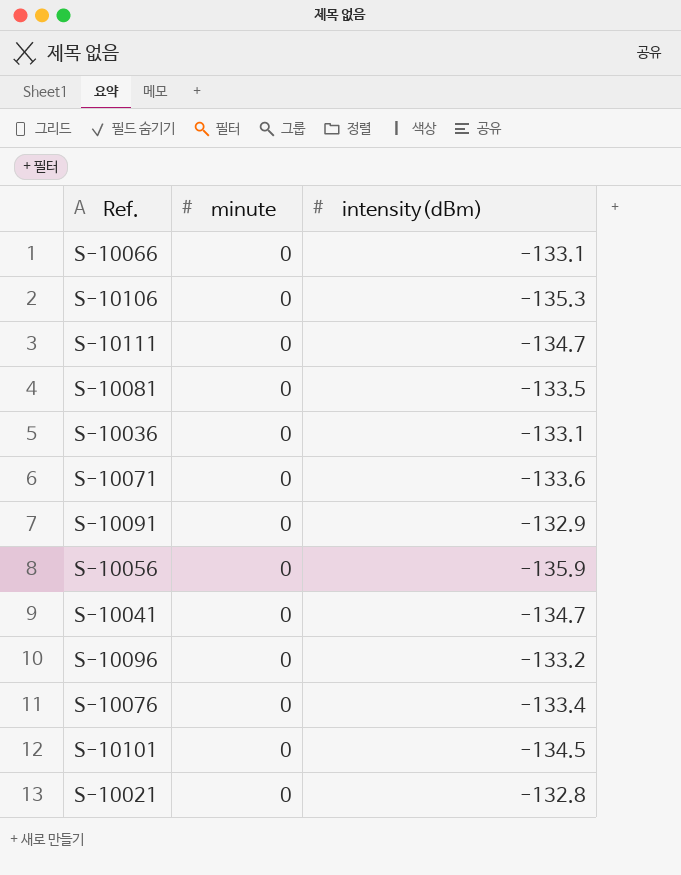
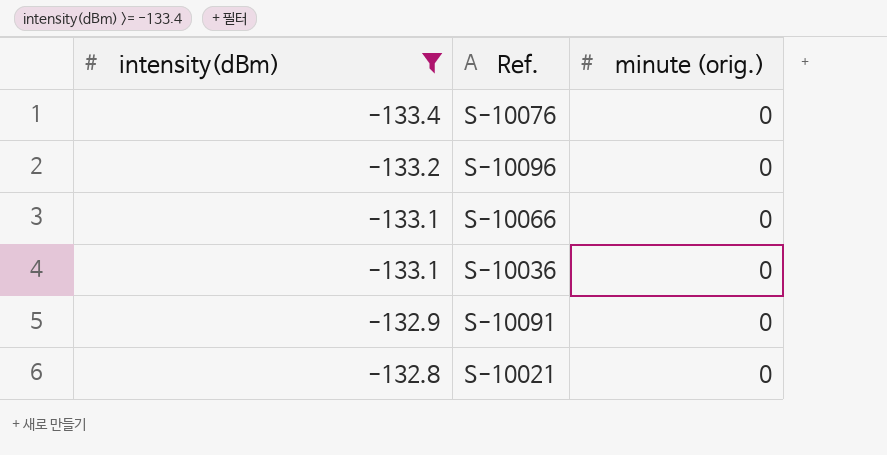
filter: none -> intensity(dBm) >= -133.4
row order: none -> intensity(dBm) ascending
column intensity(dBm) | position: 3 -> 1
column name: minute -> minute (orig.)

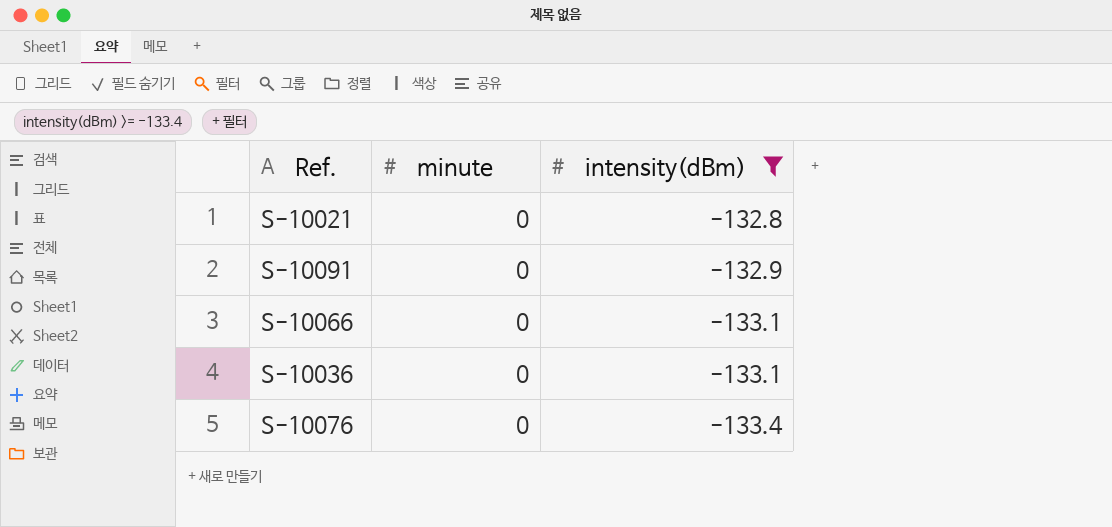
row order: intensity(dBm) ascending -> intensity(dBm) descending
column name: minute (orig.) -> minute
column intensity(dBm) | position: 1 -> 3
row S-10096: -133.2 | 0 -> none

